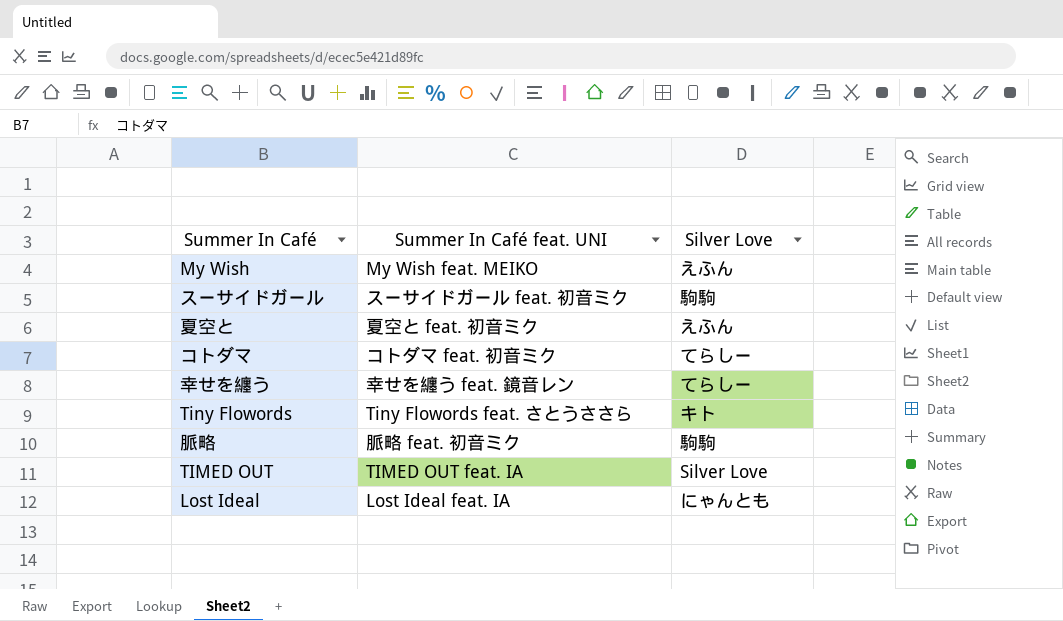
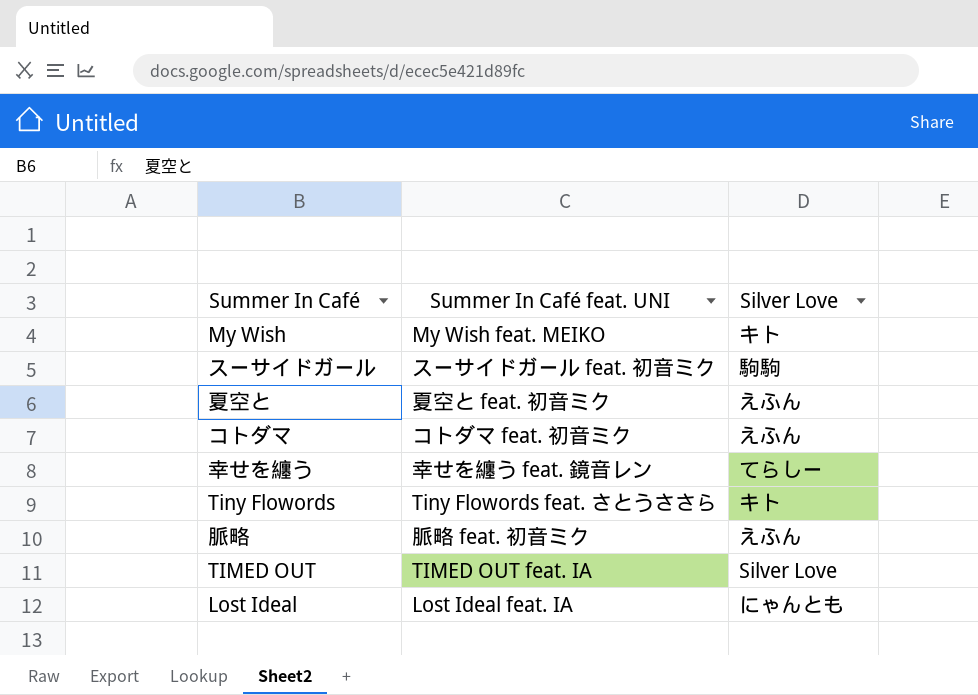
My Wish | Silver Love: えふん -> キト
コトダマ | Silver Love: てらしー -> えふん
脈略 | Silver Love: 駒駒 -> えふん

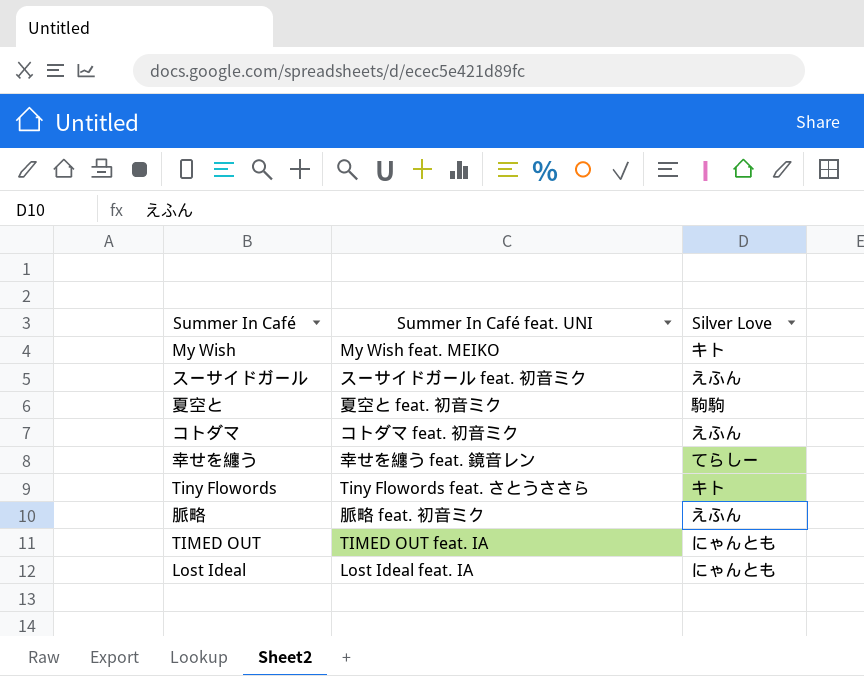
スーサイドガール | Silver Love: 駒駒 -> えふん
夏空と | Silver Love: えふん -> 駒駒
TIMED OUT | Silver Love: Silver Love -> にゃんとも

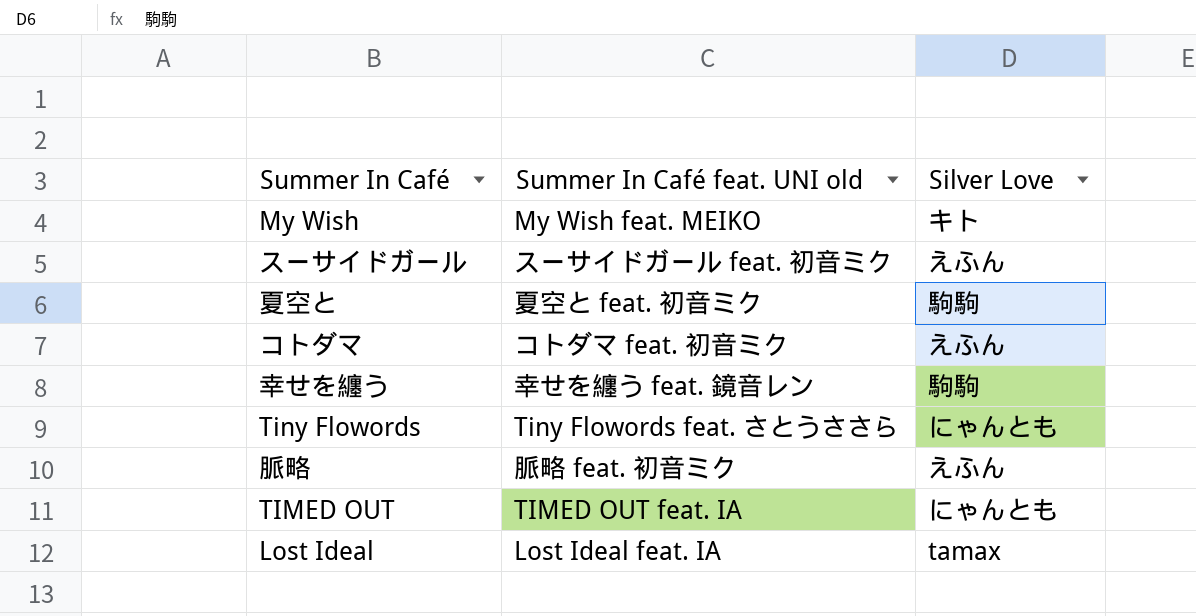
column name: Summer In Café feat. UNI -> Summer In Café feat. UNI old
幸せを纏う | Silver Love: てらしー -> 駒駒
Tiny Flowords | Silver Love: キト -> にゃんとも
Lost Ideal | Silver Love: にゃんとも -> tamax

